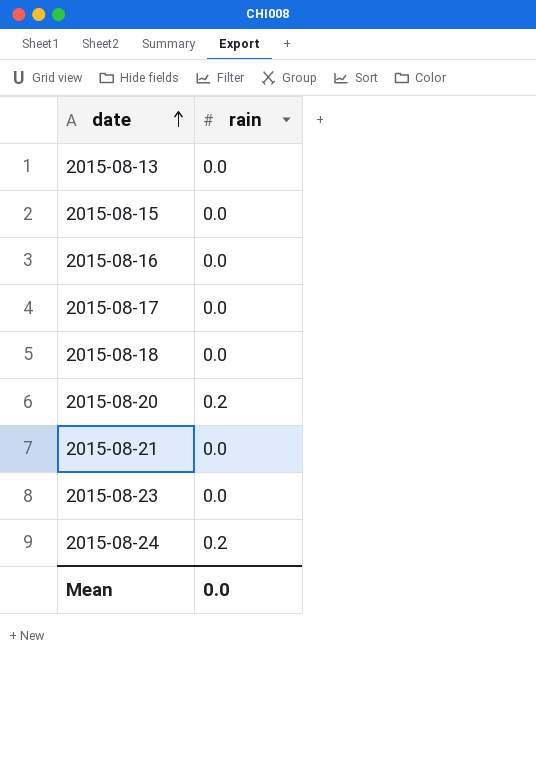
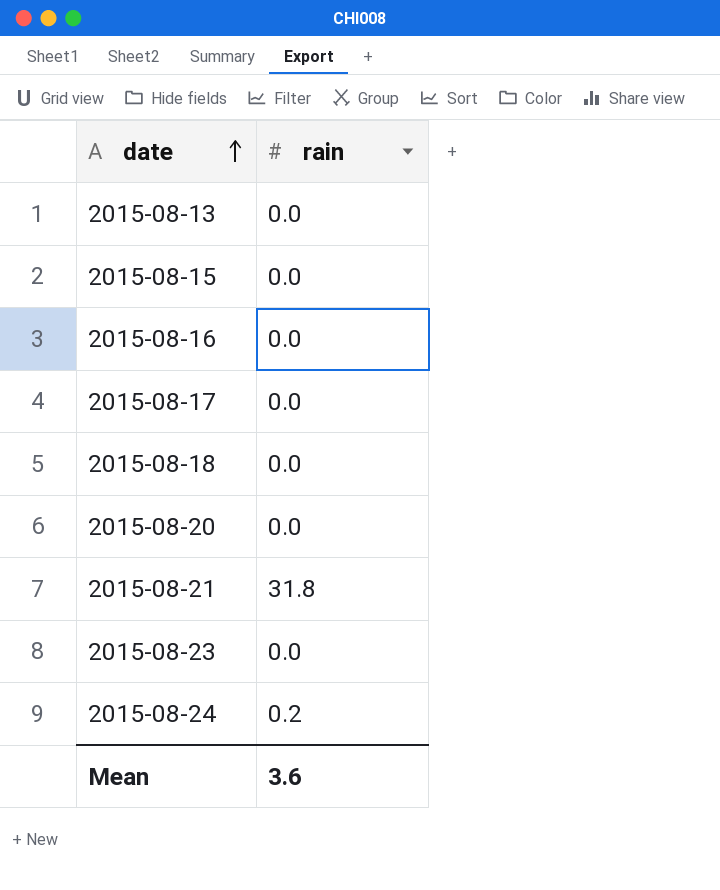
2015-08-20 | rain: 0.2 -> 0.0
2015-08-21 | rain: 0.0 -> 31.8
Mean | rain: 0.0 -> 3.6

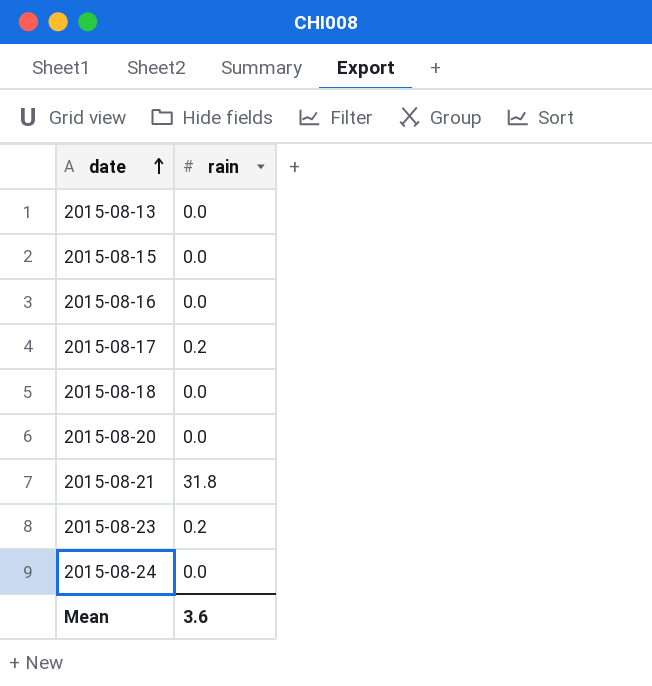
2015-08-17 | rain: 0.0 -> 0.2
2015-08-23 | rain: 0.0 -> 0.2
2015-08-24 | rain: 0.2 -> 0.0

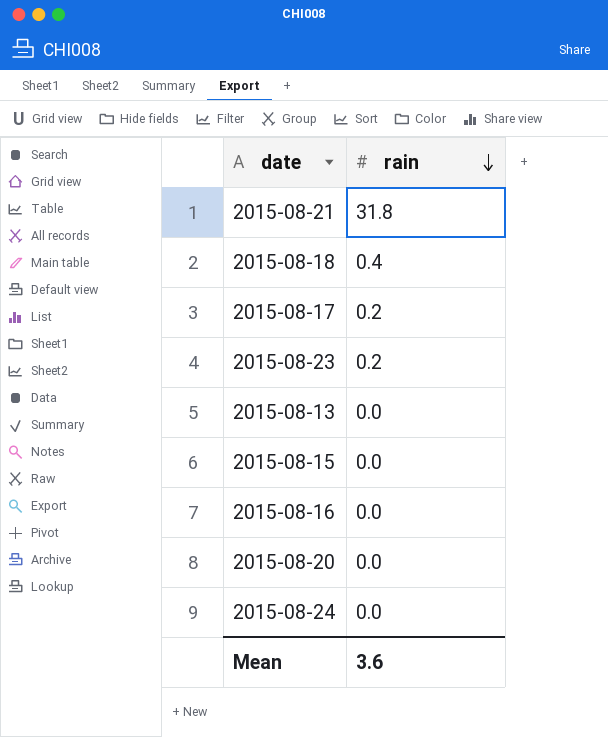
row order: date ascending -> rain descending
2015-08-18 | rain: 0.0 -> 0.4

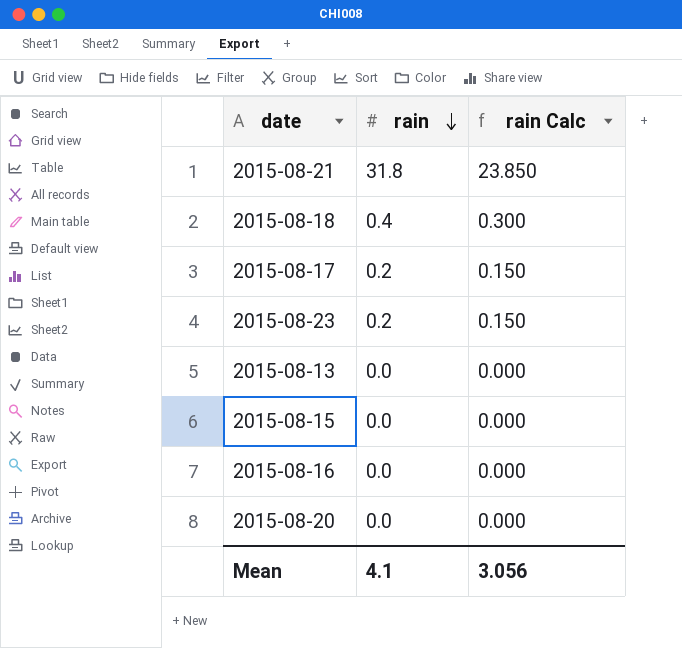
column rain Calc | formula: none -> [rain] * 0.75
row 2015-08-24: 0.0 -> none
Mean | rain: 3.6 -> 4.1

